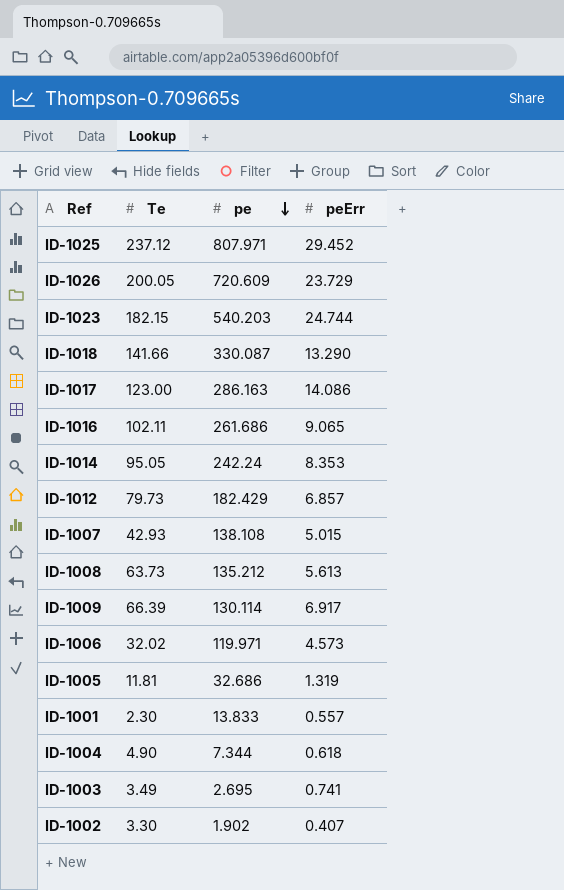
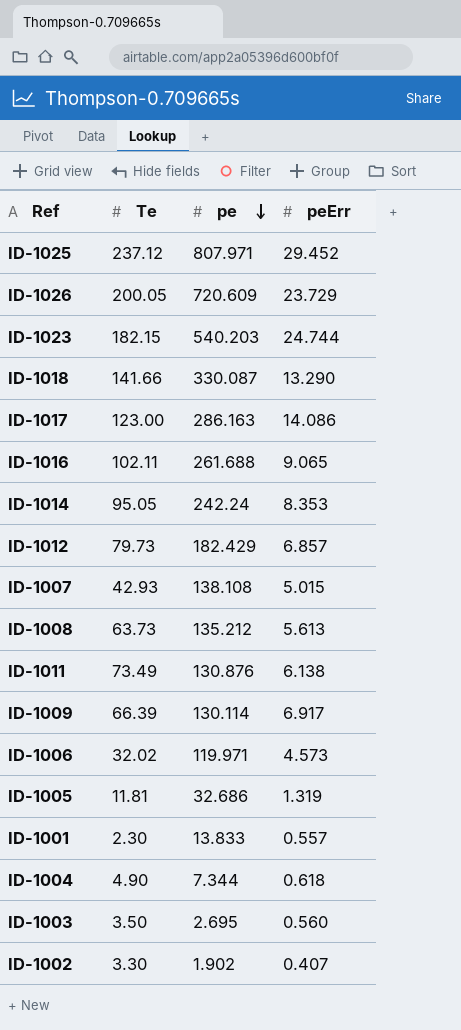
ID-1016 | pe: 261.686 -> 261.688
row ID-1011: none -> 73.49 | 130.876 | 6.138
ID-1003 | Te: 3.49 -> 3.50
ID-1003 | peErr: 0.741 -> 0.560

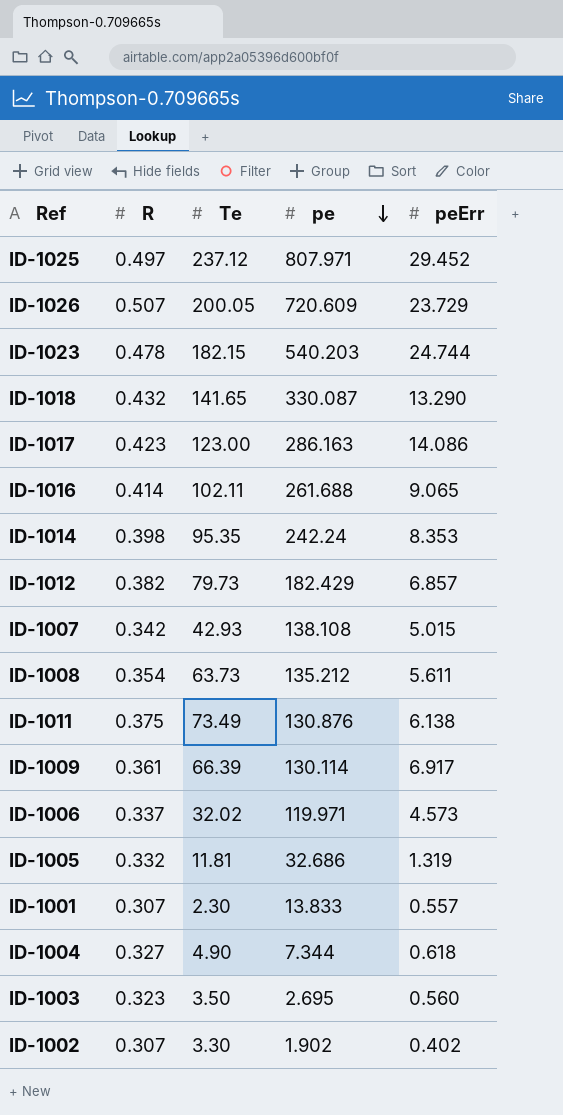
column R | position: none -> 2
ID-1018 | Te: 141.66 -> 141.65
ID-1014 | Te: 95.05 -> 95.35
ID-1008 | peErr: 5.613 -> 5.611
ID-1002 | peErr: 0.407 -> 0.402

